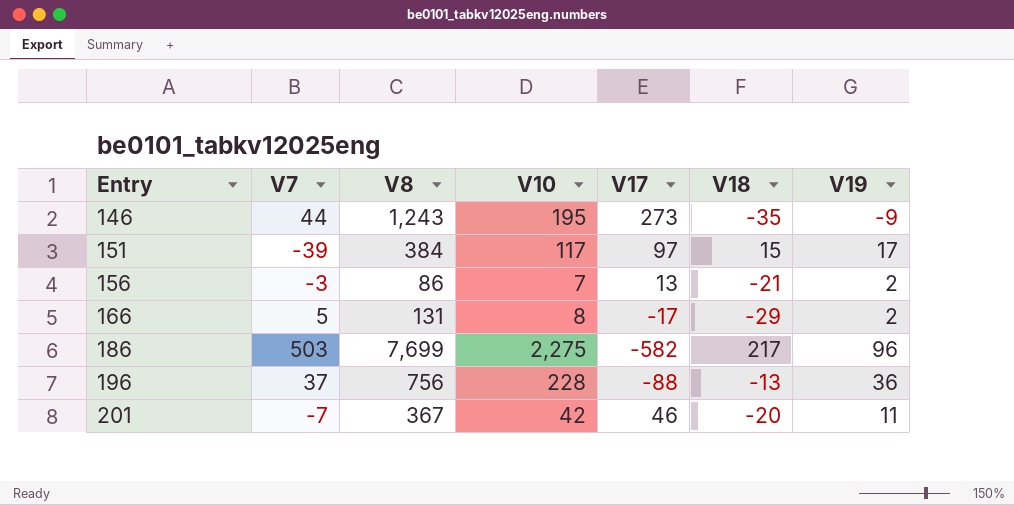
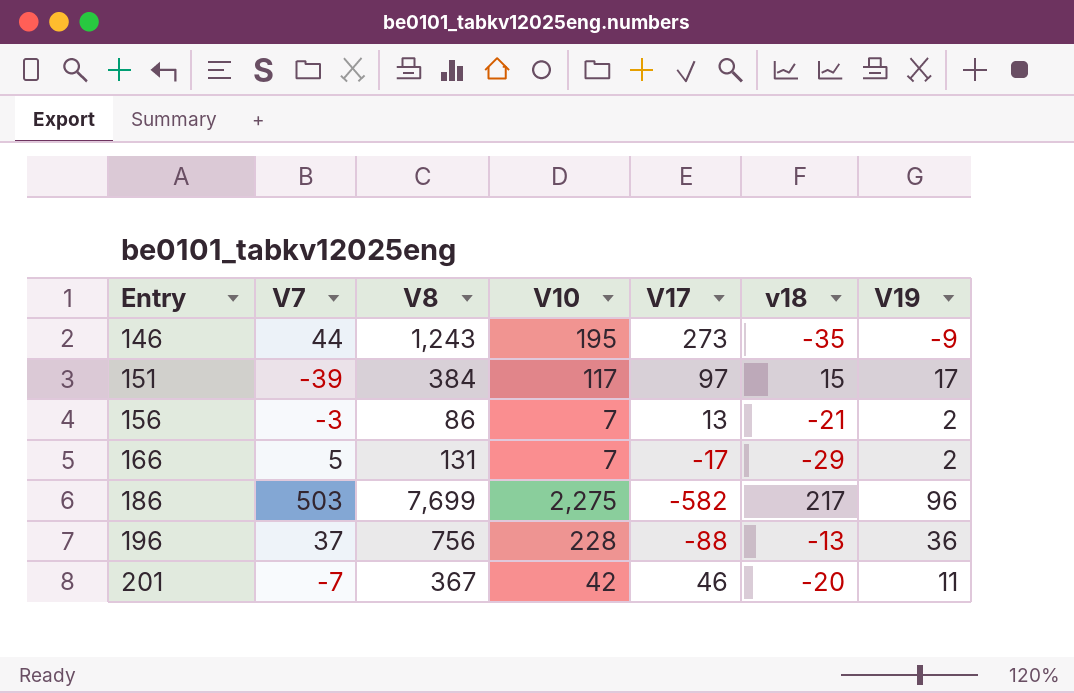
column name: V18 -> v18
166 | V10: 8 -> 7

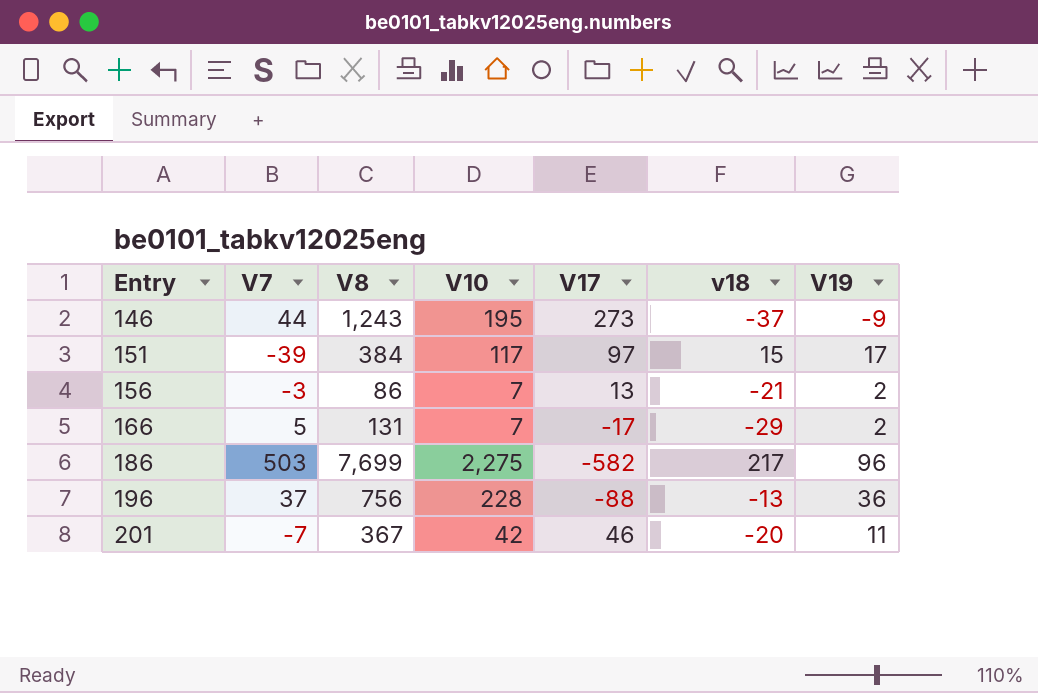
146 | v18: -35 -> -37

